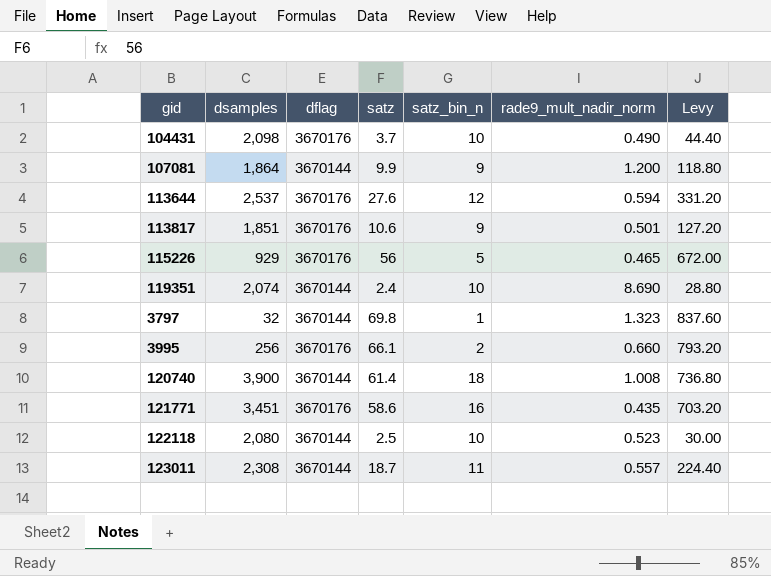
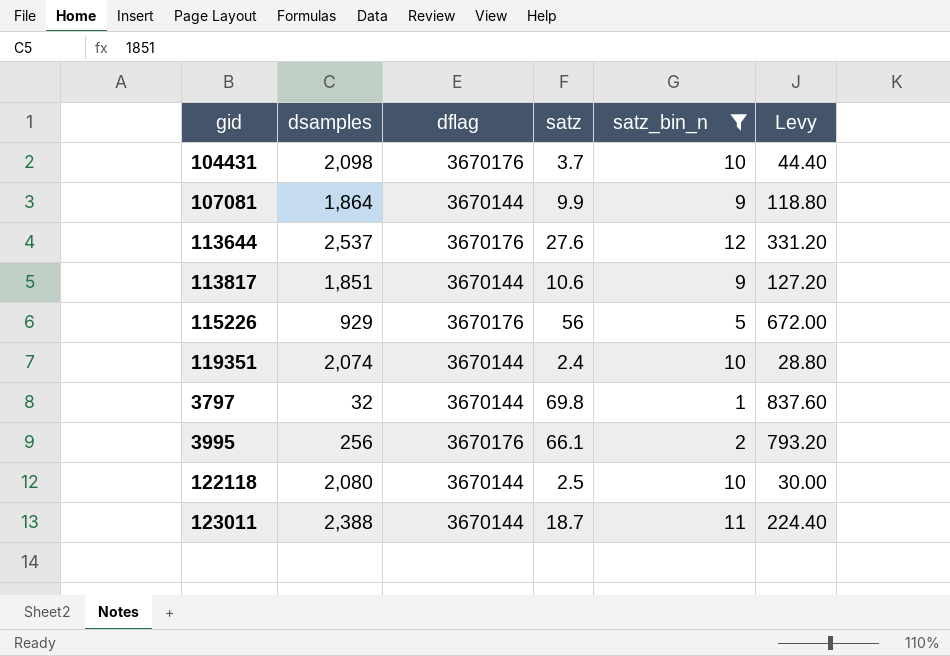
filter: none -> satz_bin_n <= 12
column rade9_mult_nadir_norm | position: 6 -> none
113817 | dflag: 3670176 -> 3670144
123011 | dsamples: 2,308 -> 2,388

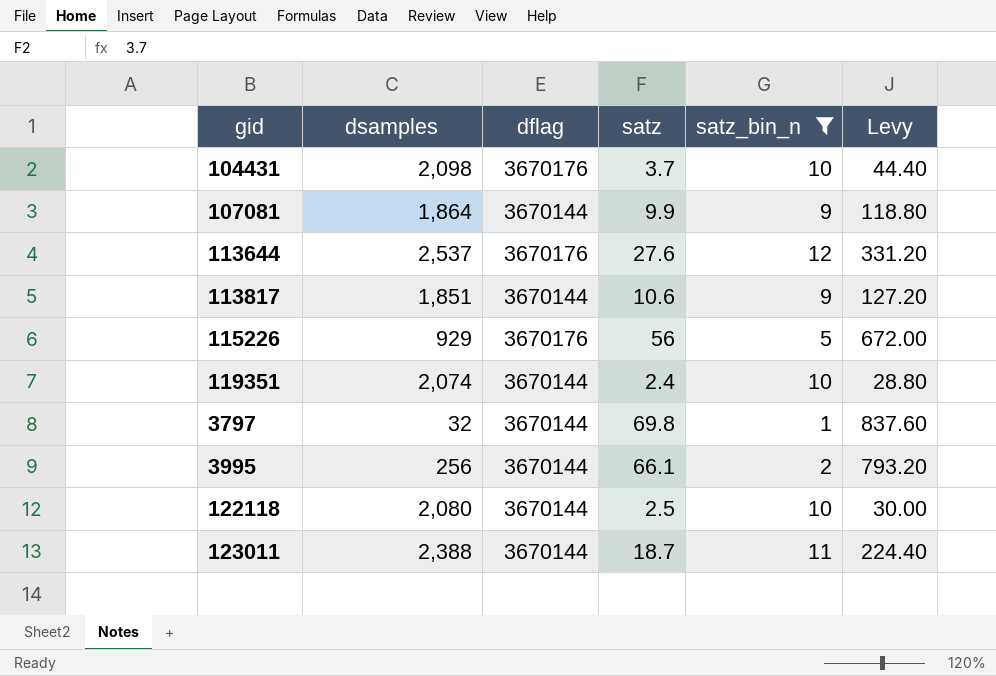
3995 | dflag: 3670176 -> 3670144

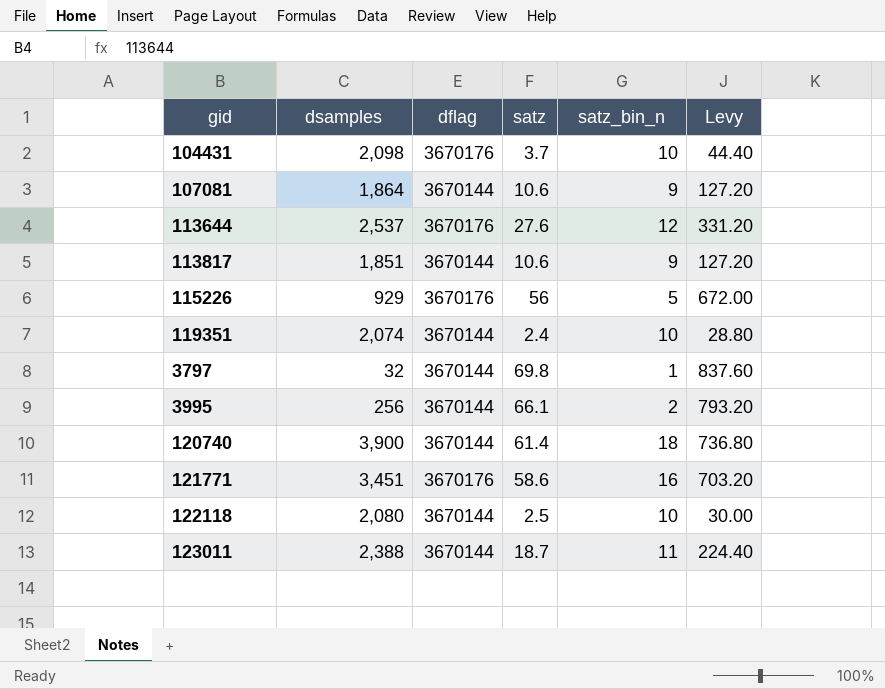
filter: satz_bin_n <= 12 -> none
107081 | satz: 9.9 -> 10.6
107081 | Levy: 118.80 -> 127.20

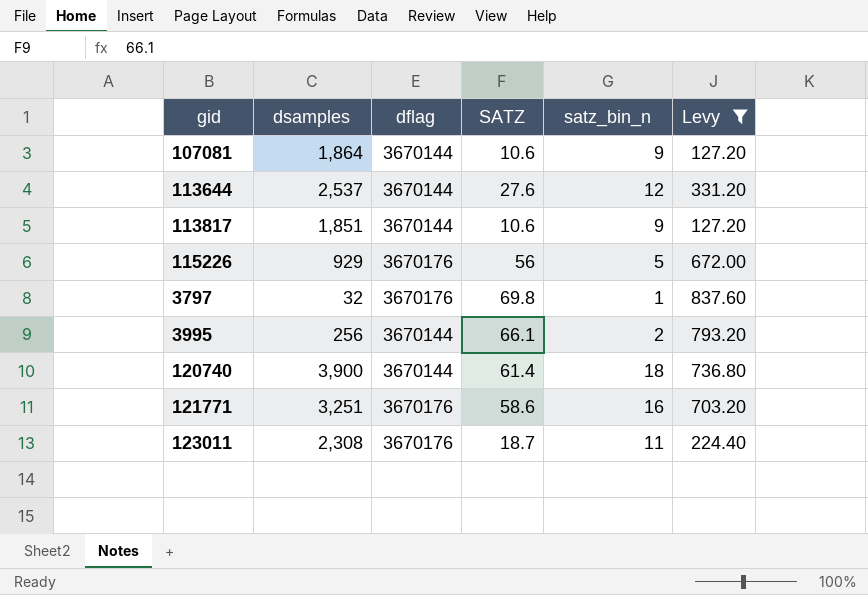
filter: none -> Levy >= 127.20
column name: satz -> SATZ
113644 | dflag: 3670176 -> 3670144
3797 | dflag: 3670144 -> 3670176
121771 | dsamples: 3,451 -> 3,251
123011 | dsamples: 2,388 -> 2,308
123011 | dflag: 3670144 -> 3670176

